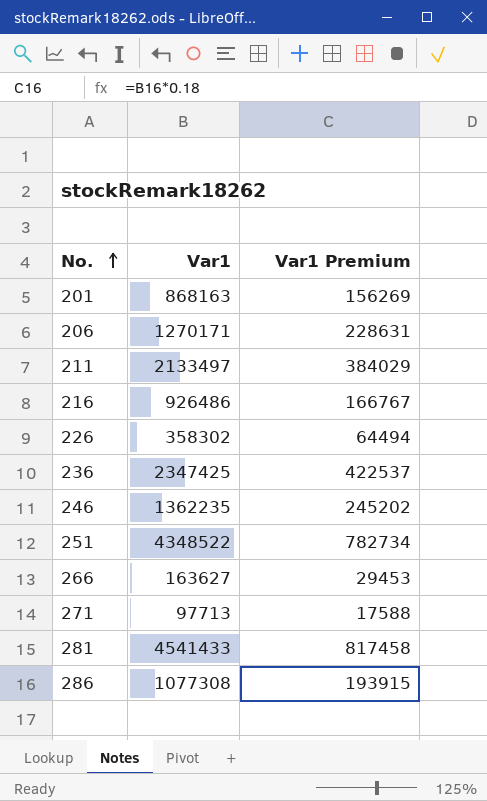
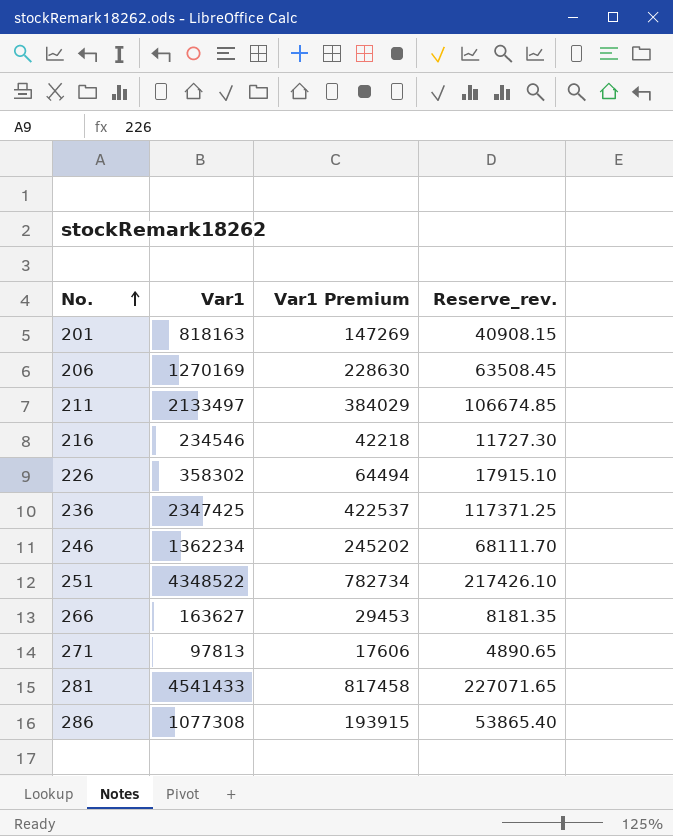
column Reserve_rev. | formula: none -> [Var1] * 0.05
201 | Var1: 868163 -> 818163
201 | Var1 Premium: 156269 -> 147269
206 | Var1: 1270171 -> 1270169
206 | Var1 Premium: 228631 -> 228630
216 | Var1: 926486 -> 234546
216 | Var1 Premium: 166767 -> 42218
246 | Var1: 1362235 -> 1362234
271 | Var1: 97713 -> 97813
271 | Var1 Premium: 17588 -> 17606

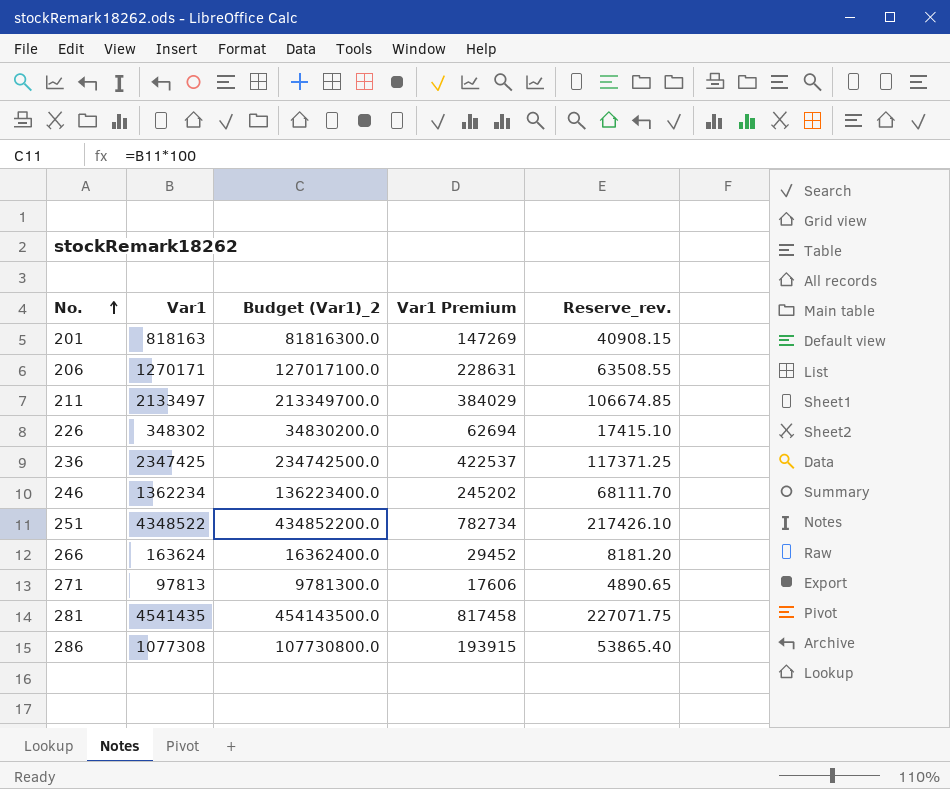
column Budget (Var1)_2 | formula: none -> [Var1] * 100
row 216: 234546 | 42218 | 11727.30 -> none
206 | Var1: 1270169 -> 1270171
206 | Var1 Premium: 228630 -> 228631
206 | Reserve_rev.: 63508.45 -> 63508.55
226 | Var1: 358302 -> 348302
226 | Var1 Premium: 64494 -> 62694
226 | Reserve_rev.: 17915.10 -> 17415.10
266 | Var1: 163627 -> 163624
266 | Var1 Premium: 29453 -> 29452
266 | Reserve_rev.: 8181.35 -> 8181.20
281 | Var1: 4541433 -> 4541435
281 | Reserve_rev.: 227071.65 -> 227071.75

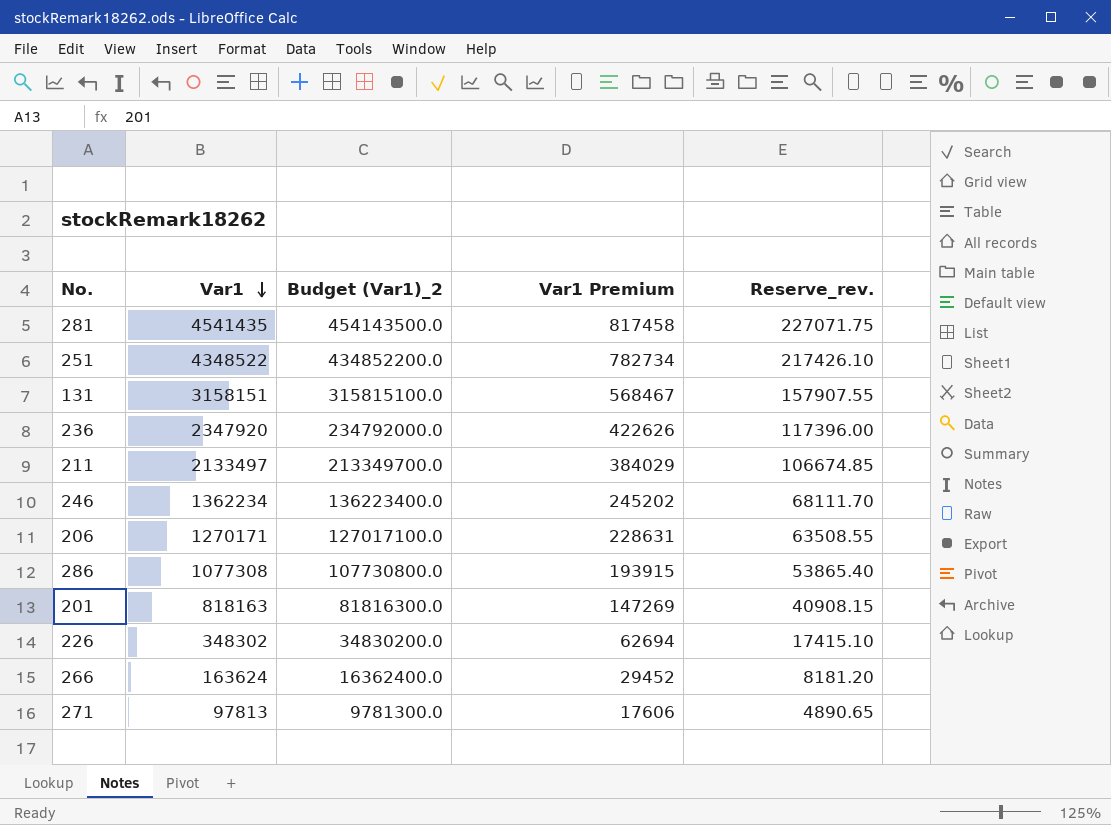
row order: No. ascending -> Var1 descending
row 131: none -> 3158151 | 315815100.0 | 568467 | 157907.55
236 | Var1: 2347425 -> 2347920
236 | Budget (Var1)_2: 234742500.0 -> 234792000.0
236 | Var1 Premium: 422537 -> 422626
236 | Reserve_rev.: 117371.25 -> 117396.00

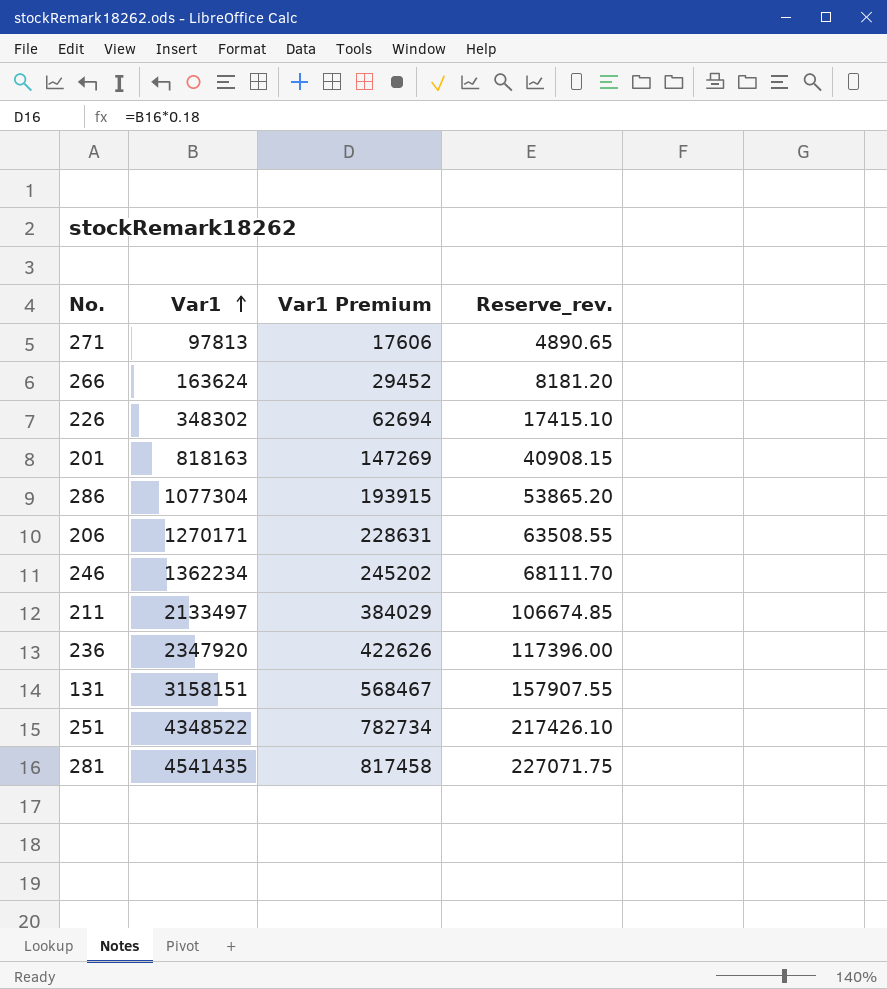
row order: Var1 descending -> Var1 ascending
column Budget (Var1)_2 | formula: [Var1] * 100 -> none
286 | Var1: 1077308 -> 1077304
286 | Reserve_rev.: 53865.40 -> 53865.20

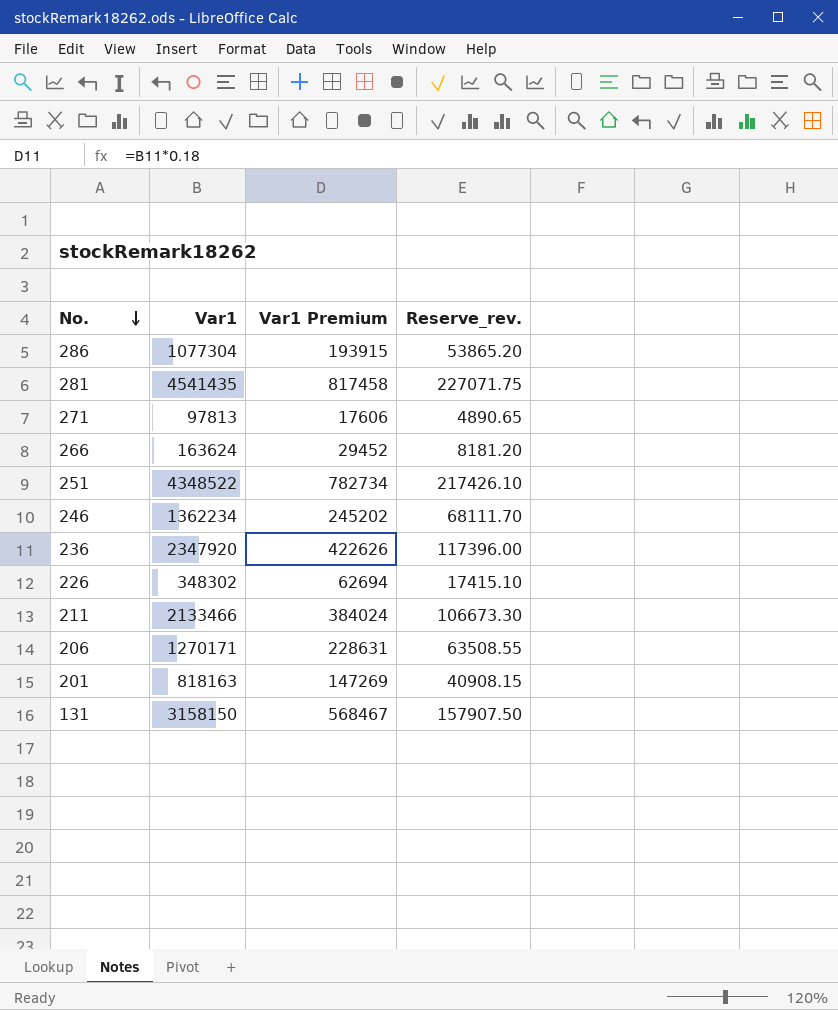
row order: Var1 ascending -> No. descending
211 | Var1: 2133497 -> 2133466
211 | Var1 Premium: 384029 -> 384024
211 | Reserve_rev.: 106674.85 -> 106673.30
131 | Var1: 3158151 -> 3158150
131 | Reserve_rev.: 157907.55 -> 157907.50

